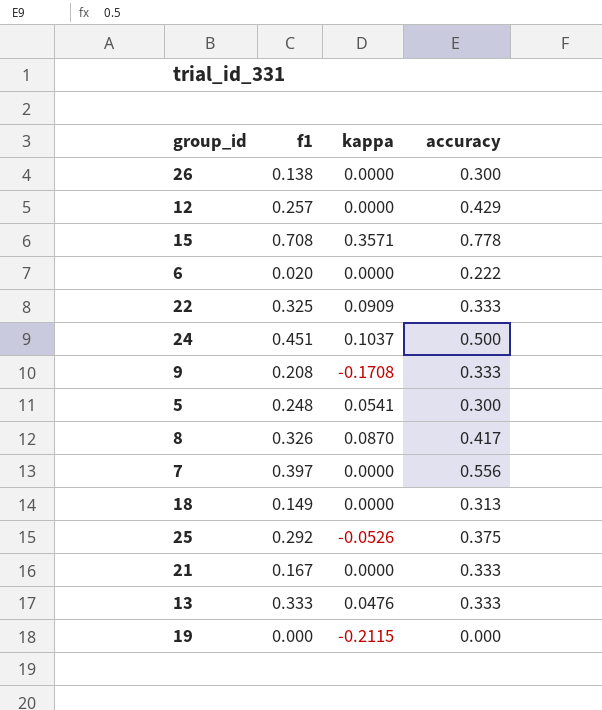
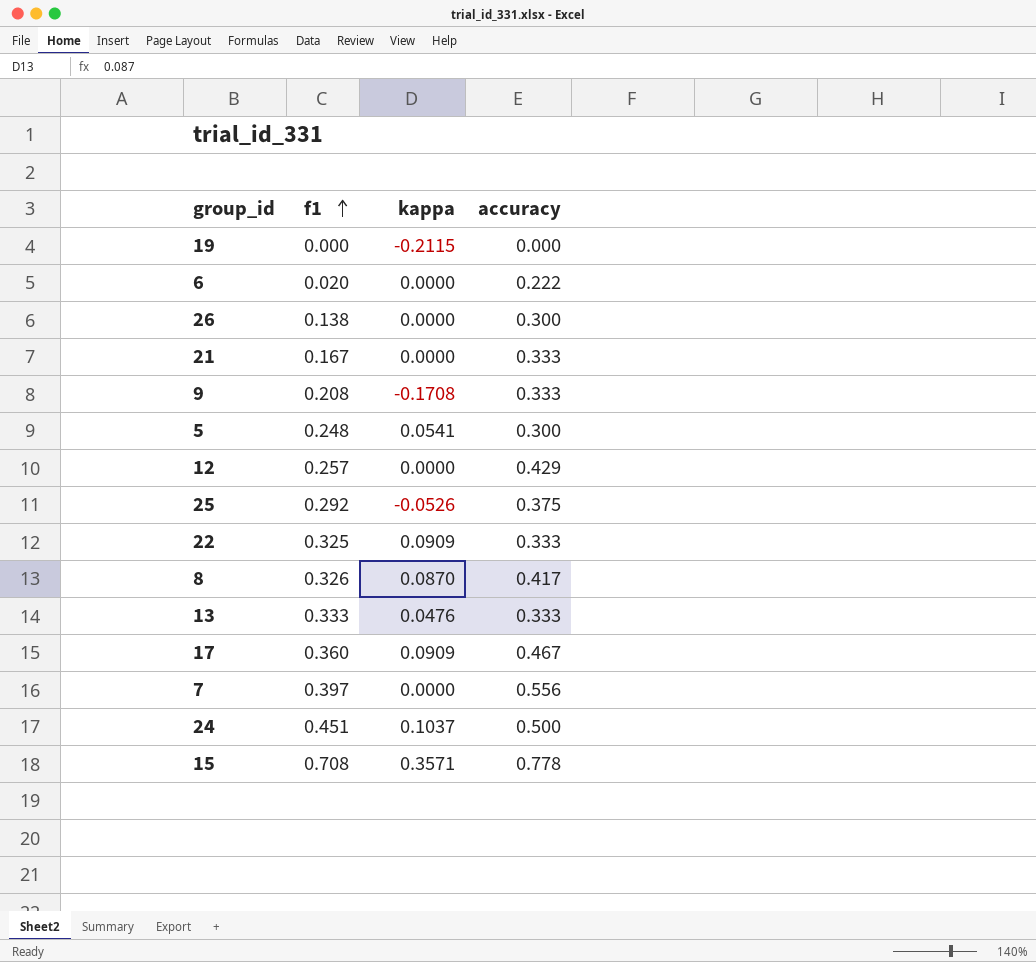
row order: none -> f1 ascending
row 18: 0.149 | 0.0000 | 0.313 -> none
row 17: none -> 0.360 | 0.0909 | 0.467

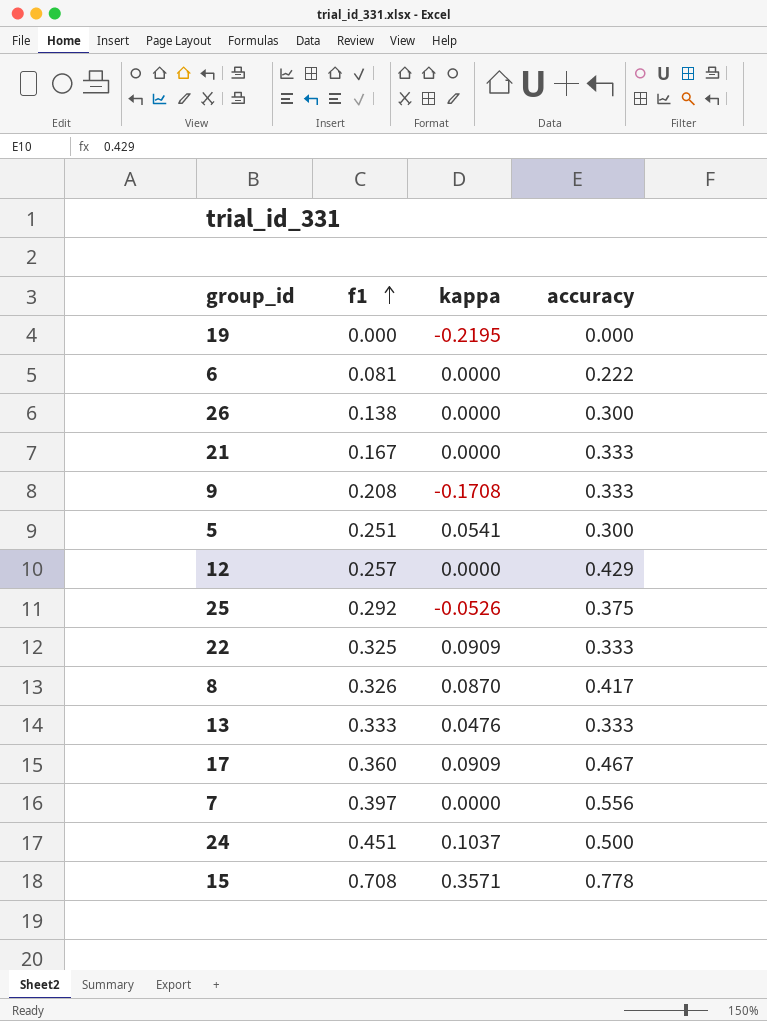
19 | kappa: -0.2115 -> -0.2195
6 | f1: 0.020 -> 0.081
5 | f1: 0.248 -> 0.251

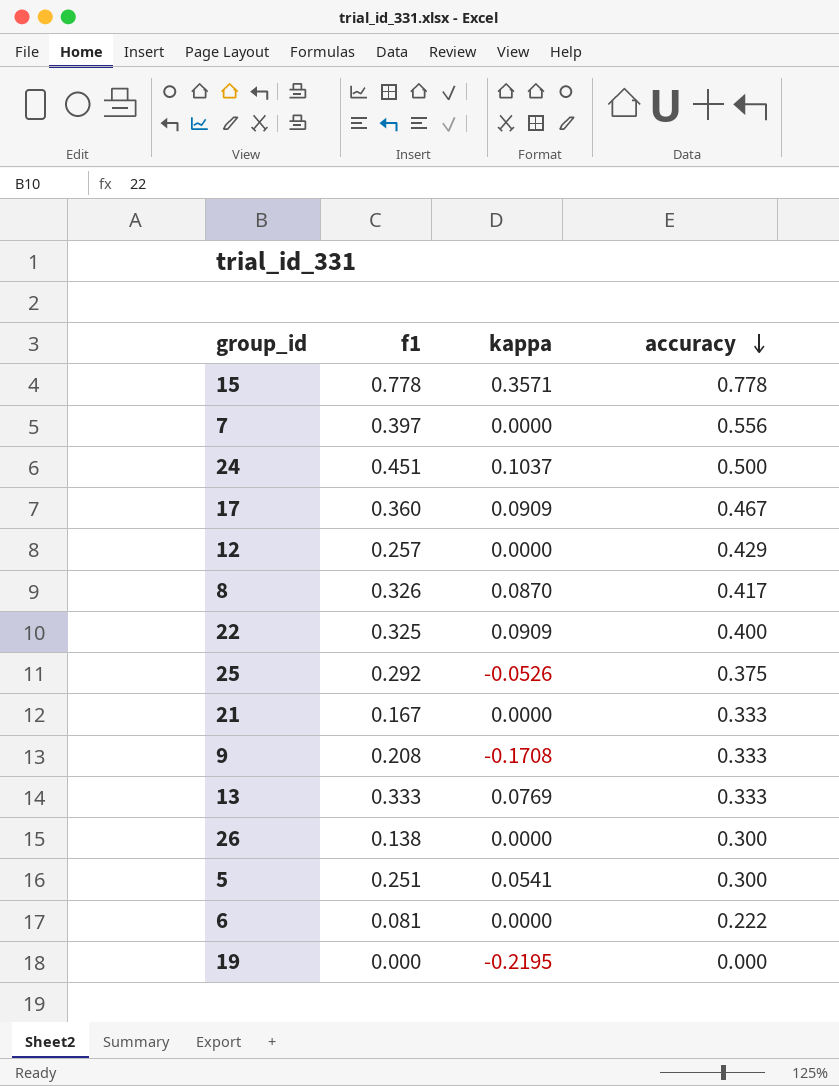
row order: f1 ascending -> accuracy descending
15 | f1: 0.708 -> 0.778
22 | accuracy: 0.333 -> 0.400
13 | kappa: 0.0476 -> 0.0769

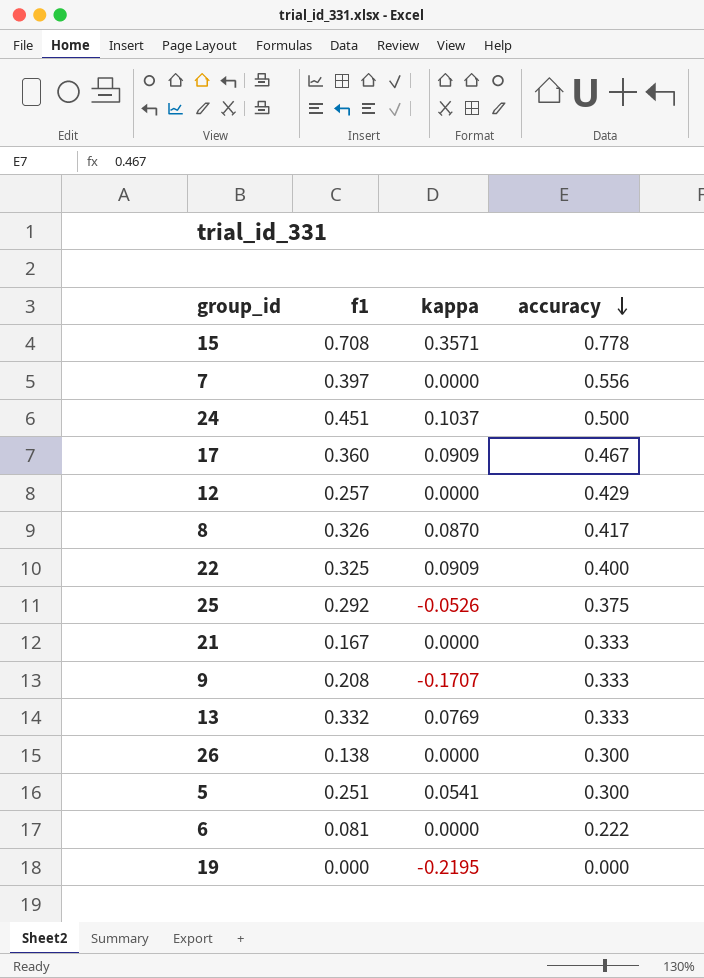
15 | f1: 0.778 -> 0.708
9 | kappa: -0.1708 -> -0.1707
13 | f1: 0.333 -> 0.332

